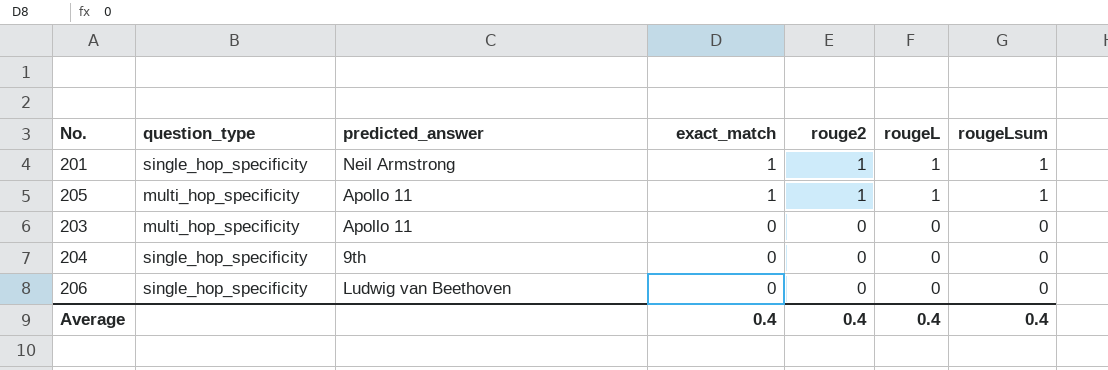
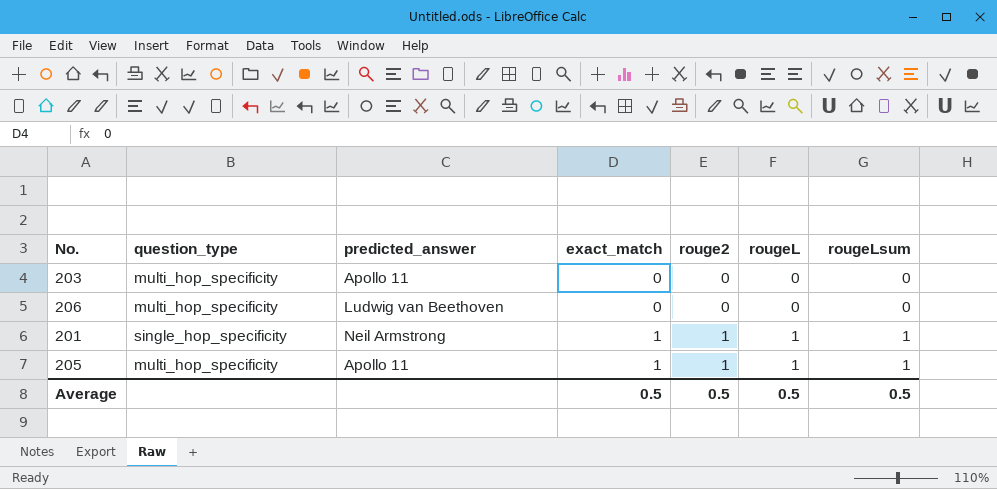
row order: exact_match descending -> exact_match ascending
row 204: single_hop_specificity | 9th | 0 | 0 | 0 | 0 -> none
206 | question_type: single_hop_specificity -> multi_hop_specificity
Average | exact_match: 0.4 -> 0.5
Average | rouge2: 0.4 -> 0.5
Average | rougeL: 0.4 -> 0.5
Average | rougeLsum: 0.4 -> 0.5

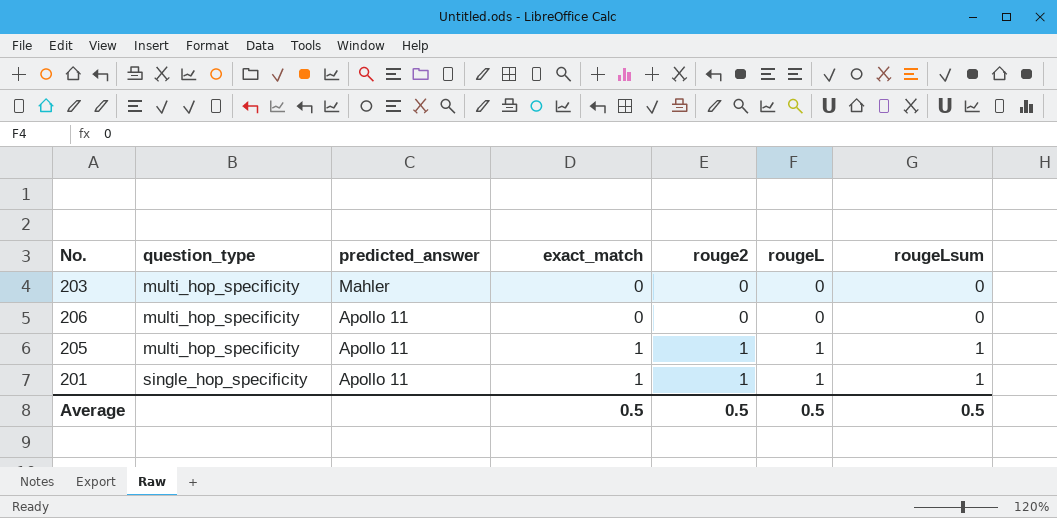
row order: exact_match ascending -> question_type ascending
203 | predicted_answer: Apollo 11 -> Mahler
206 | predicted_answer: Ludwig van Beethoven -> Apollo 11
201 | predicted_answer: Neil Armstrong -> Apollo 11

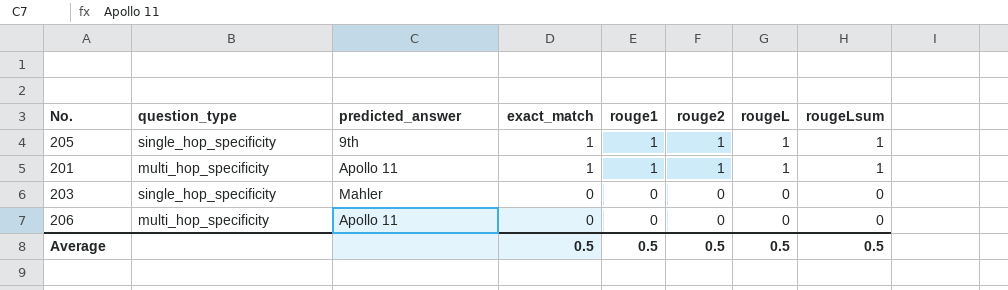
row order: question_type ascending -> exact_match descending
column rouge1 | position: none -> 5
205 | question_type: multi_hop_specificity -> single_hop_specificity
205 | predicted_answer: Apollo 11 -> 9th
201 | question_type: single_hop_specificity -> multi_hop_specificity
203 | question_type: multi_hop_specificity -> single_hop_specificity

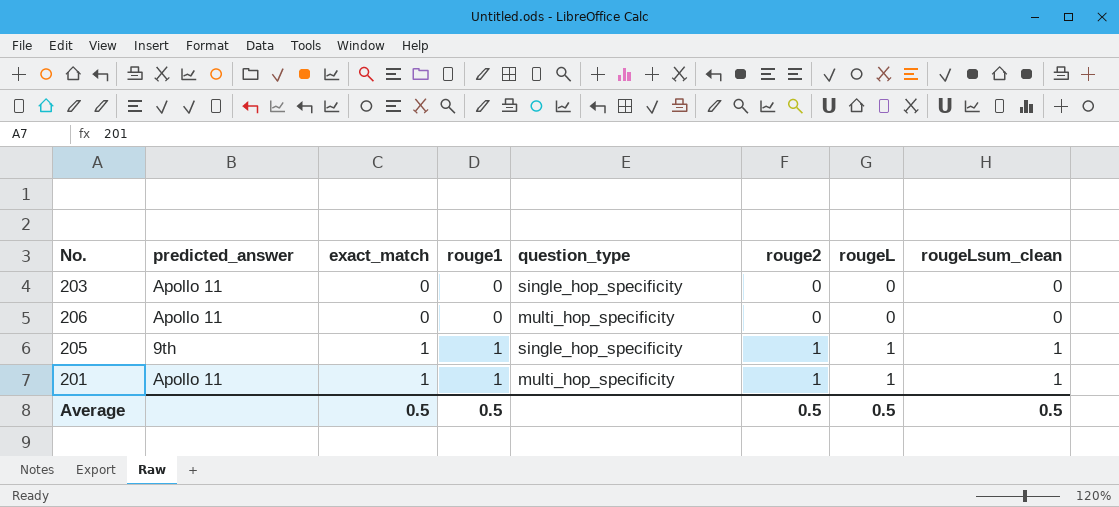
row order: exact_match descending -> exact_match ascending
column question_type | position: 2 -> 5
column name: rougeLsum -> rougeLsum_clean
203 | predicted_answer: Mahler -> Apollo 11

